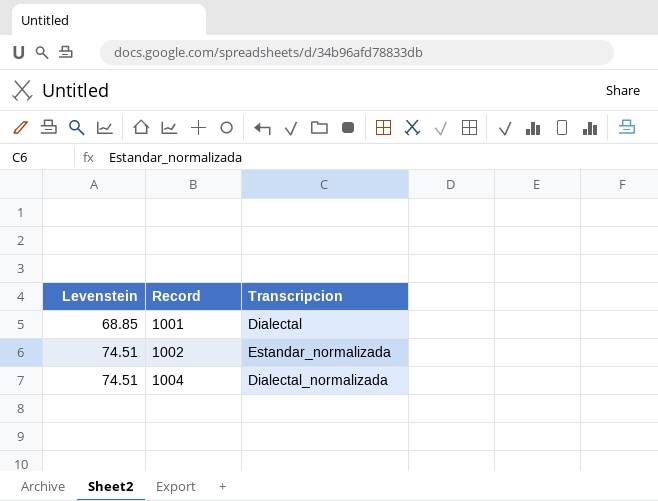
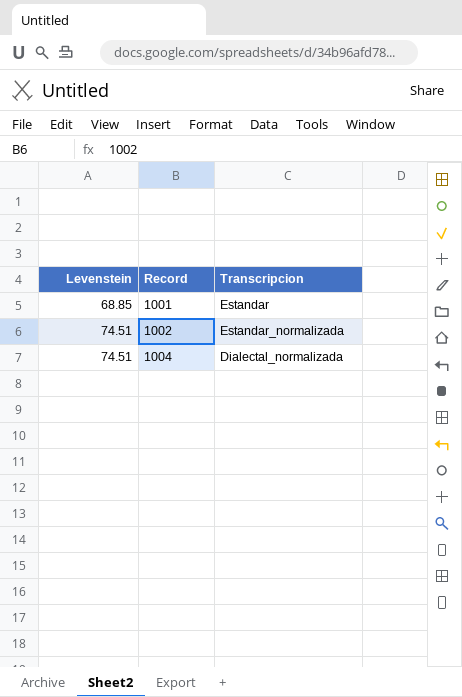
1001 | Transcripcion: Dialectal -> Estandar

